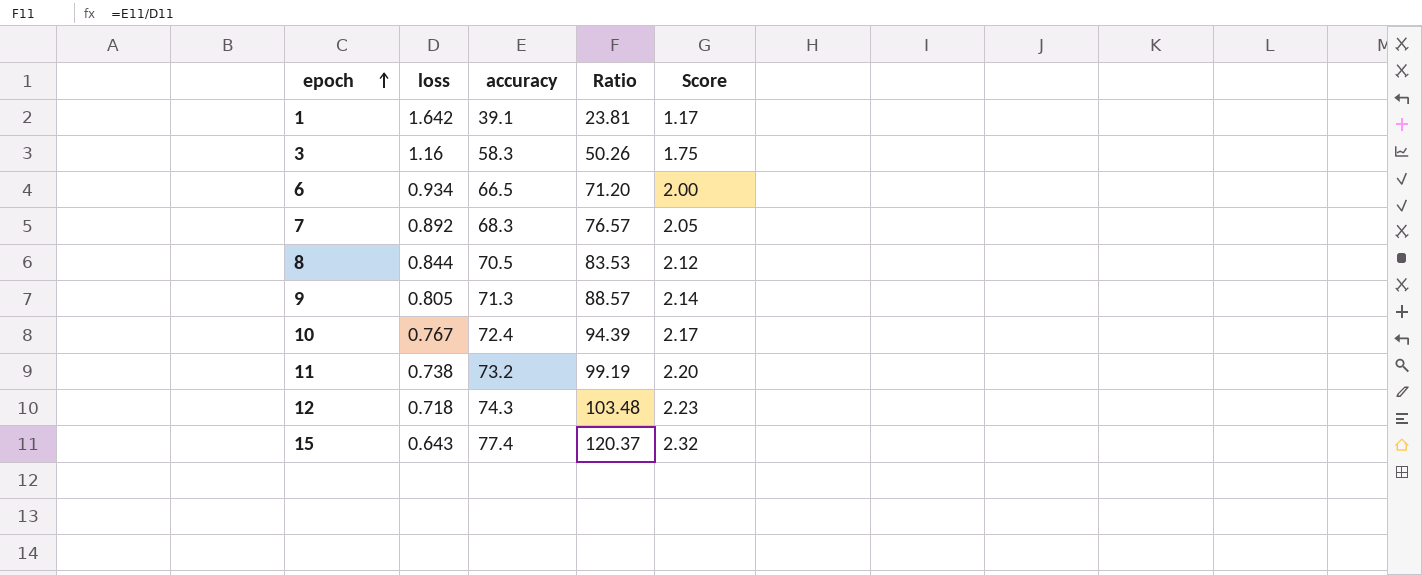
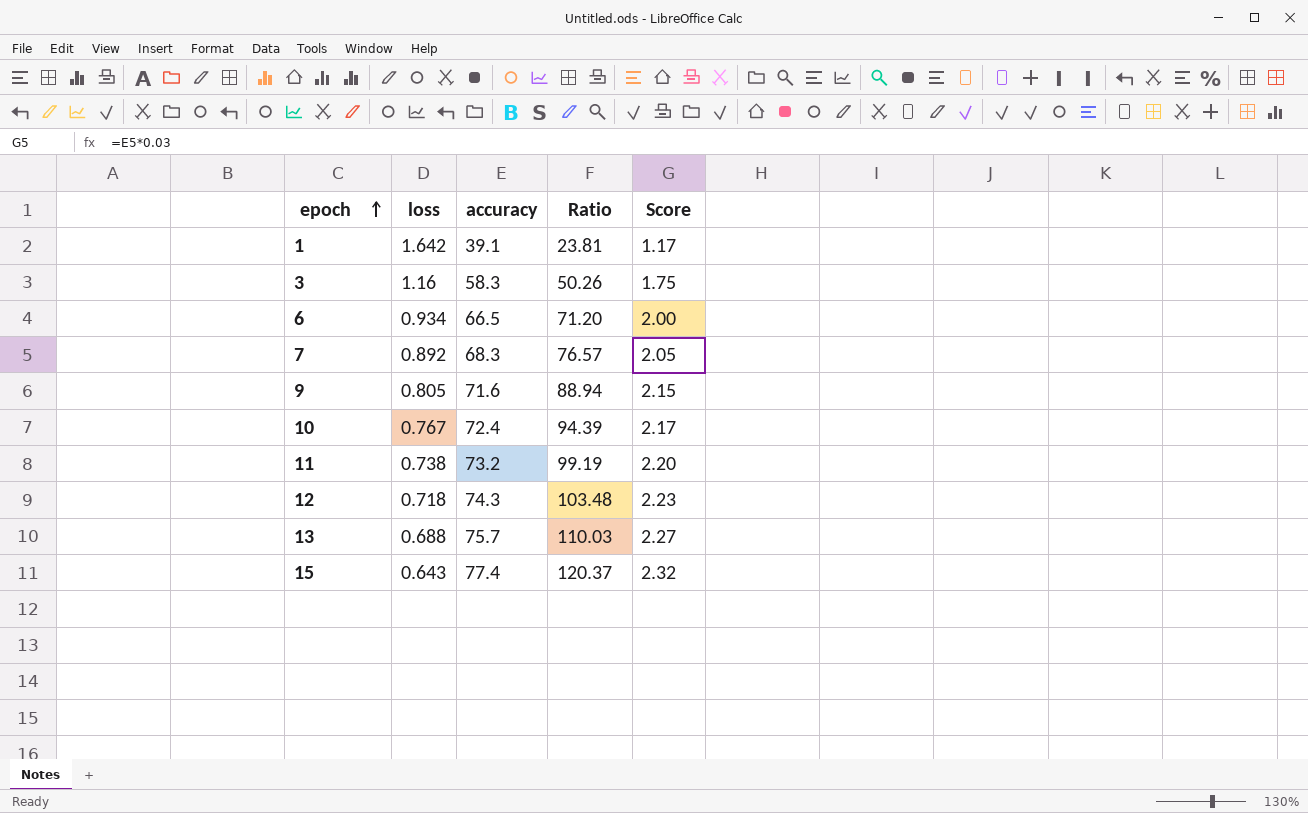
row 8: 0.844 | 70.5 | 83.53 | 2.12 -> none
9 | accuracy: 71.3 -> 71.6
9 | Ratio: 88.57 -> 88.94
9 | Score: 2.14 -> 2.15
row 13: none -> 0.688 | 75.7 | 110.03 | 2.27

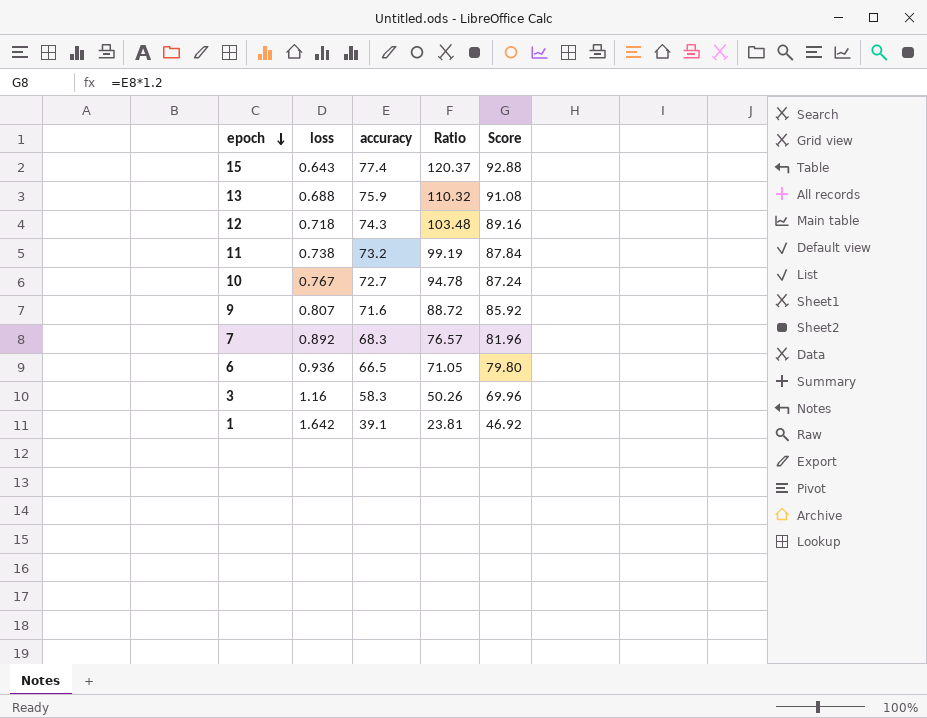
row order: epoch ascending -> epoch descending
column Score | formula: [accuracy] * 0.03 -> [accuracy] * 1.2
13 | accuracy: 75.7 -> 75.9
13 | Ratio: 110.03 -> 110.32
10 | accuracy: 72.4 -> 72.7
10 | Ratio: 94.39 -> 94.78
9 | loss: 0.805 -> 0.807
9 | Ratio: 88.94 -> 88.72
6 | loss: 0.934 -> 0.936
6 | Ratio: 71.20 -> 71.05

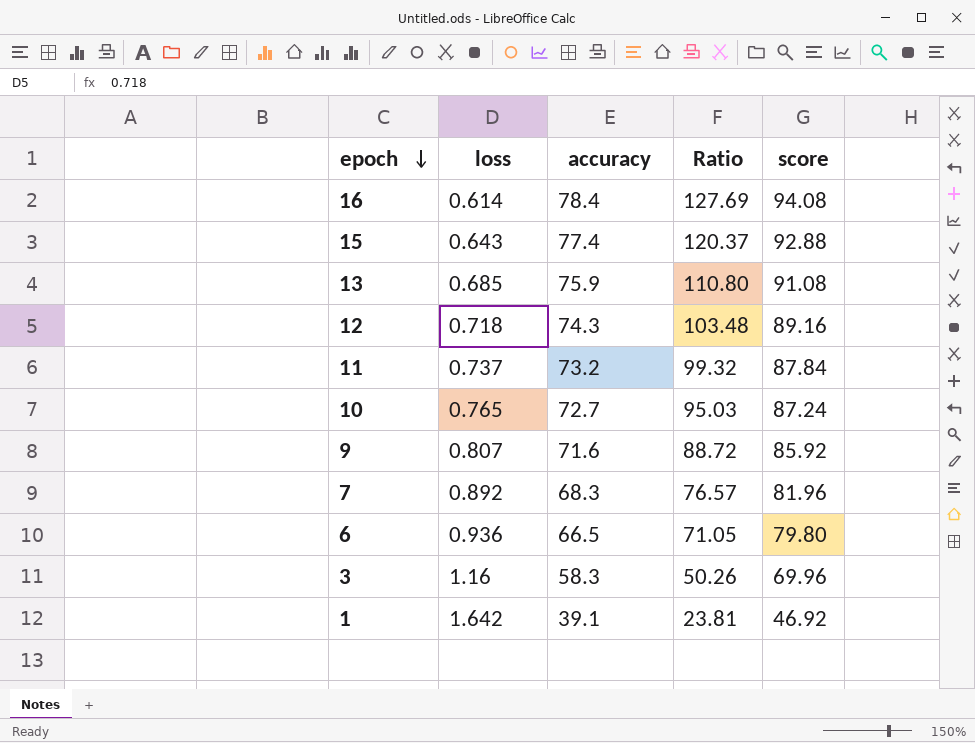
column name: Score -> score
row 16: none -> 0.614 | 78.4 | 127.69 | 94.08
13 | loss: 0.688 -> 0.685
13 | Ratio: 110.32 -> 110.80
11 | loss: 0.738 -> 0.737
11 | Ratio: 99.19 -> 99.32
10 | loss: 0.767 -> 0.765
10 | Ratio: 94.78 -> 95.03

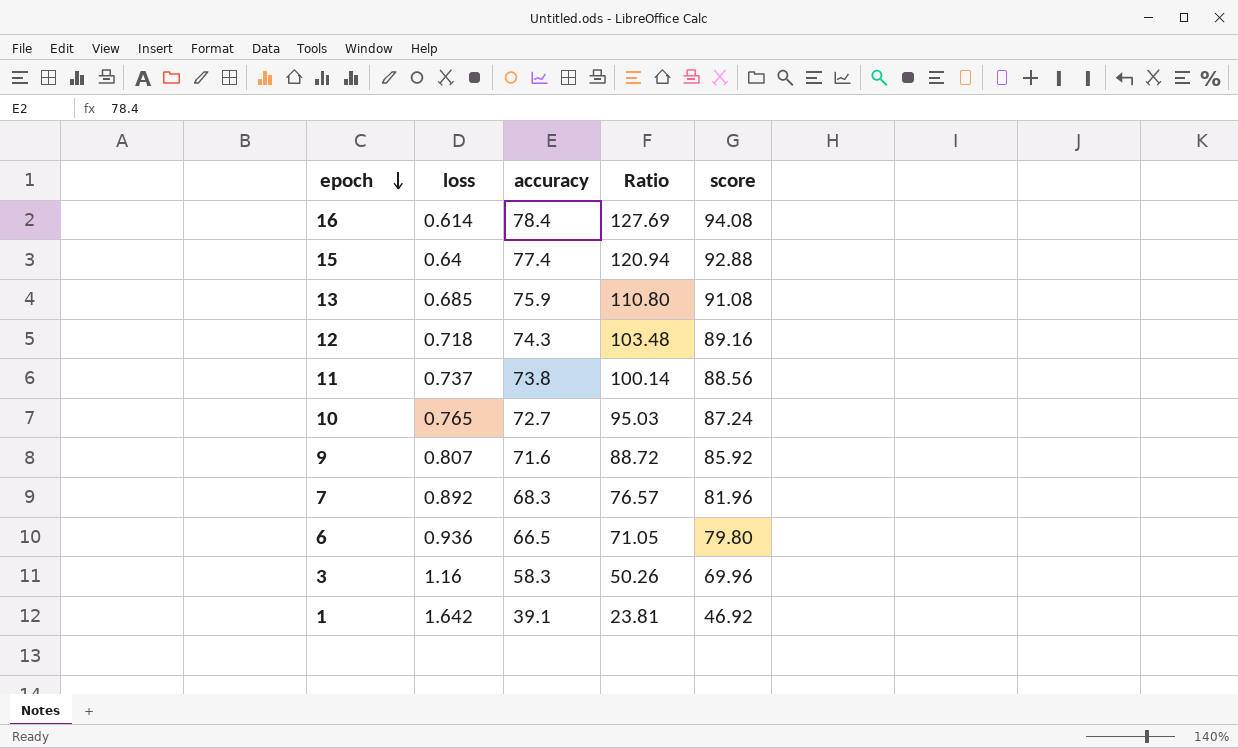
15 | loss: 0.643 -> 0.64
15 | Ratio: 120.37 -> 120.94
11 | accuracy: 73.2 -> 73.8
11 | Ratio: 99.32 -> 100.14
11 | score: 87.84 -> 88.56

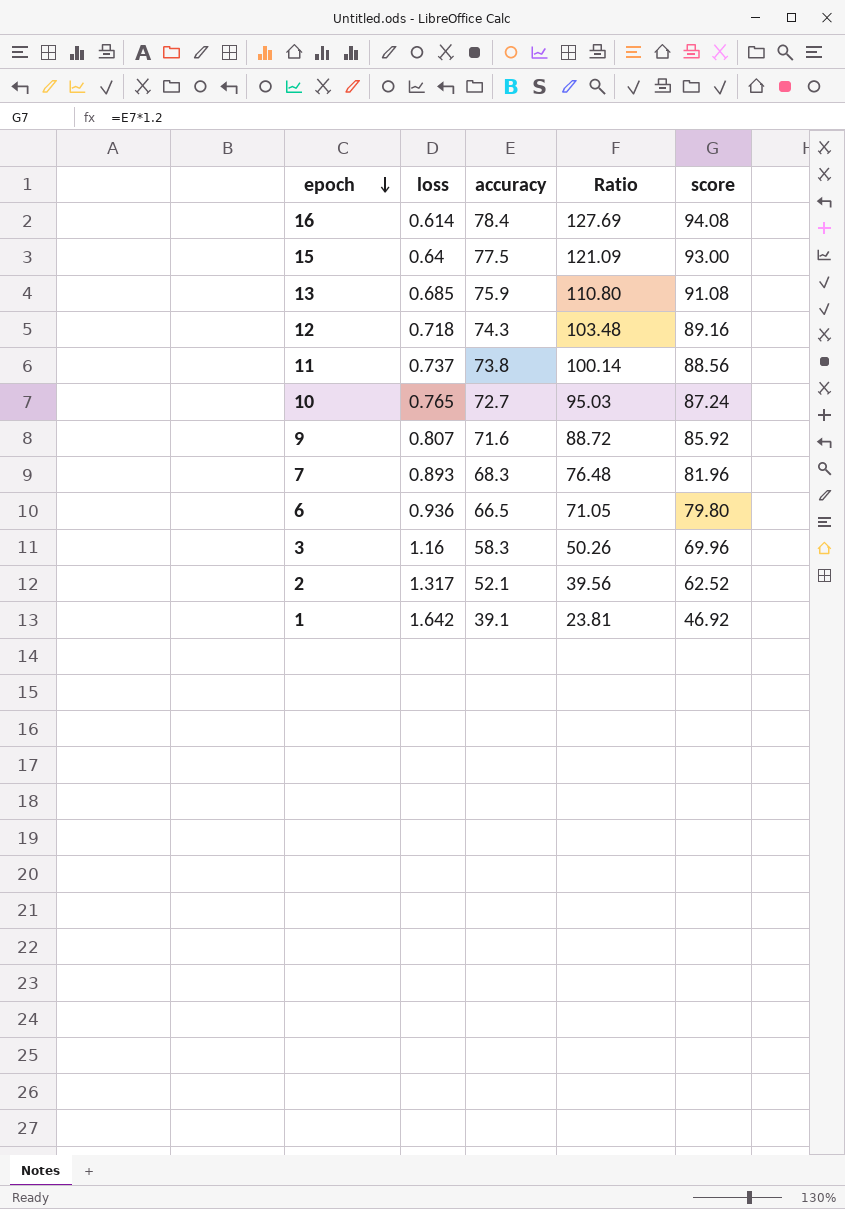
15 | accuracy: 77.4 -> 77.5
15 | Ratio: 120.94 -> 121.09
15 | score: 92.88 -> 93.00
7 | loss: 0.892 -> 0.893
7 | Ratio: 76.57 -> 76.48
row 2: none -> 1.317 | 52.1 | 39.56 | 62.52

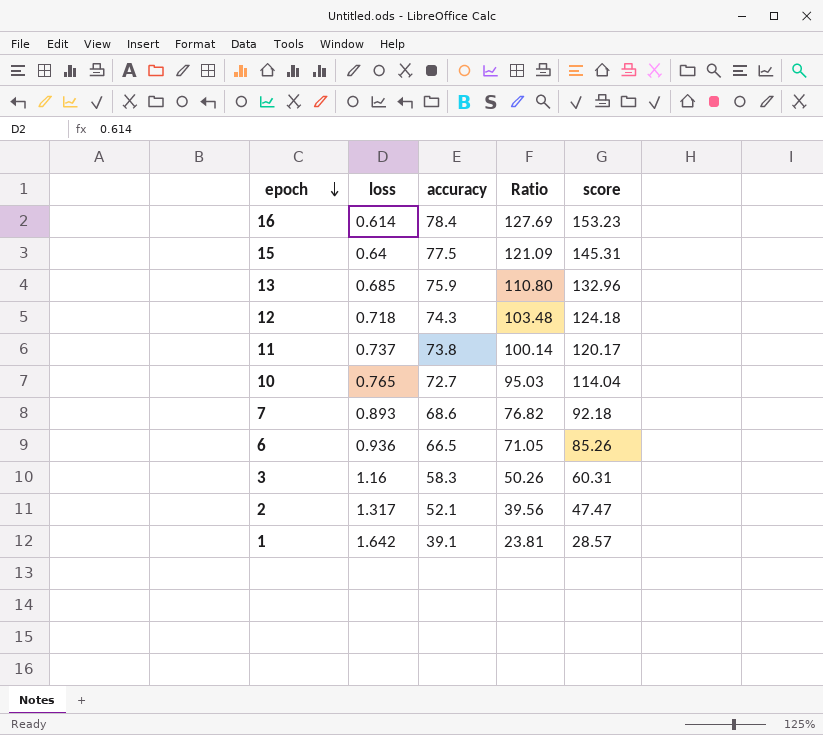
column score | formula: [accuracy] * 1.2 -> [Ratio] * 1.2
row 9: 0.807 | 71.6 | 88.72 | 85.92 -> none
7 | accuracy: 68.3 -> 68.6
7 | Ratio: 76.48 -> 76.82

